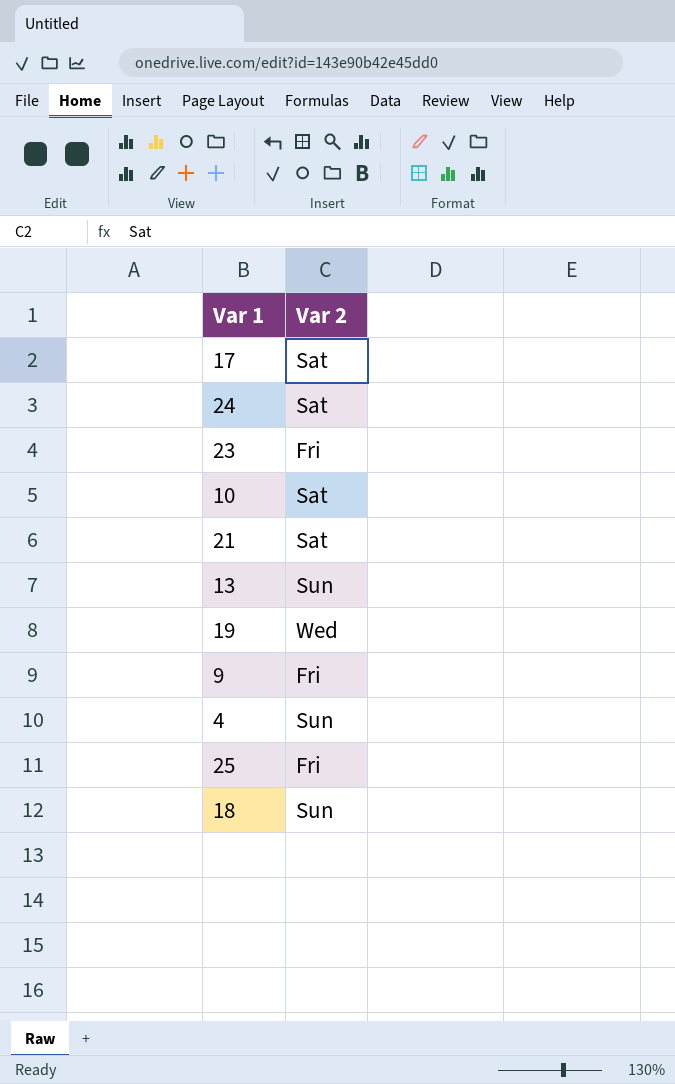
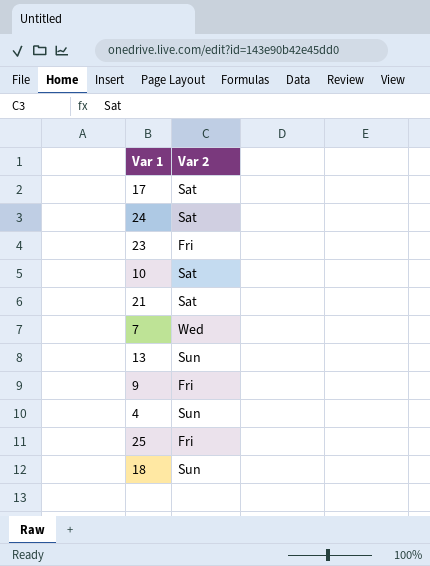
row 19: Wed -> none
row 7: none -> Wed

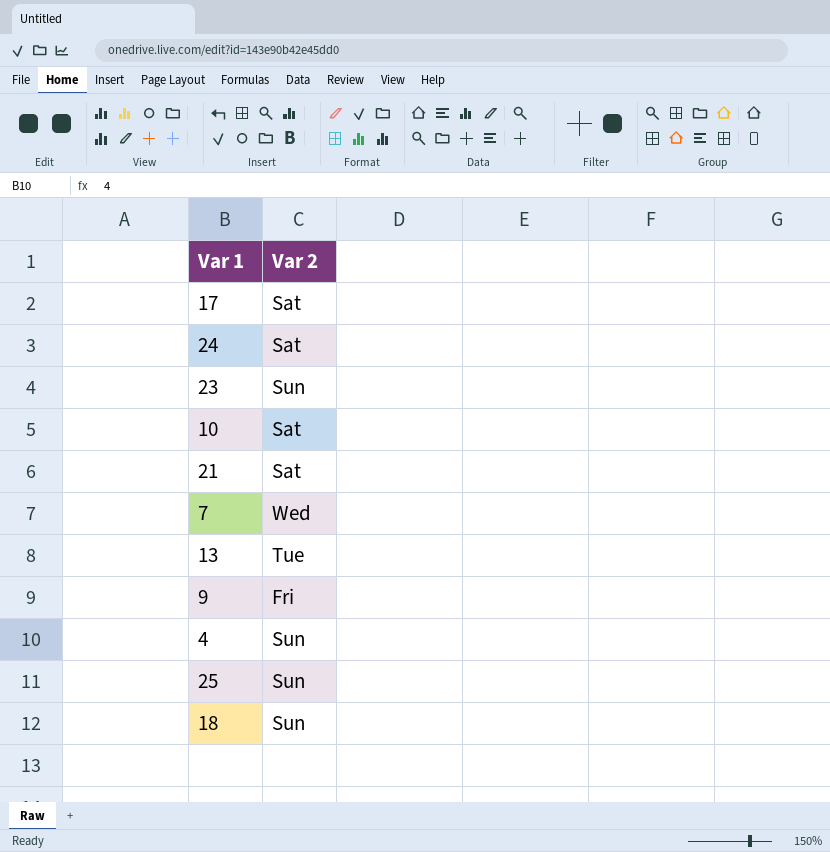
23 | Var 2: Fri -> Sun
13 | Var 2: Sun -> Tue
25 | Var 2: Fri -> Sun

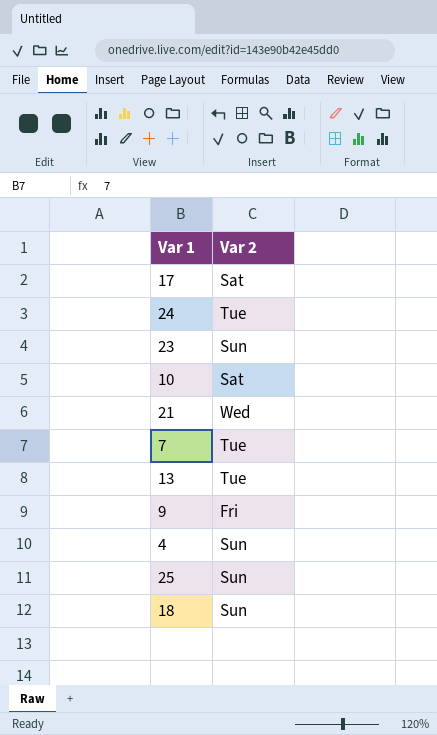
24 | Var 2: Sat -> Tue
21 | Var 2: Sat -> Wed
7 | Var 2: Wed -> Tue

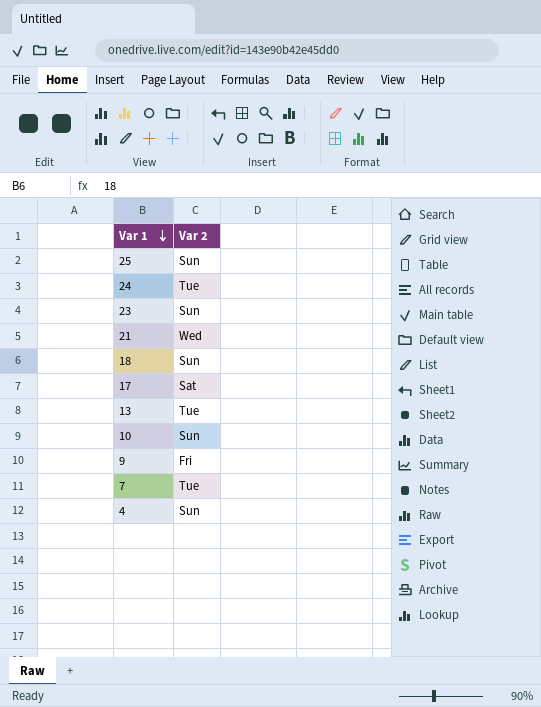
row order: none -> Var 1 descending
10 | Var 2: Sat -> Sun

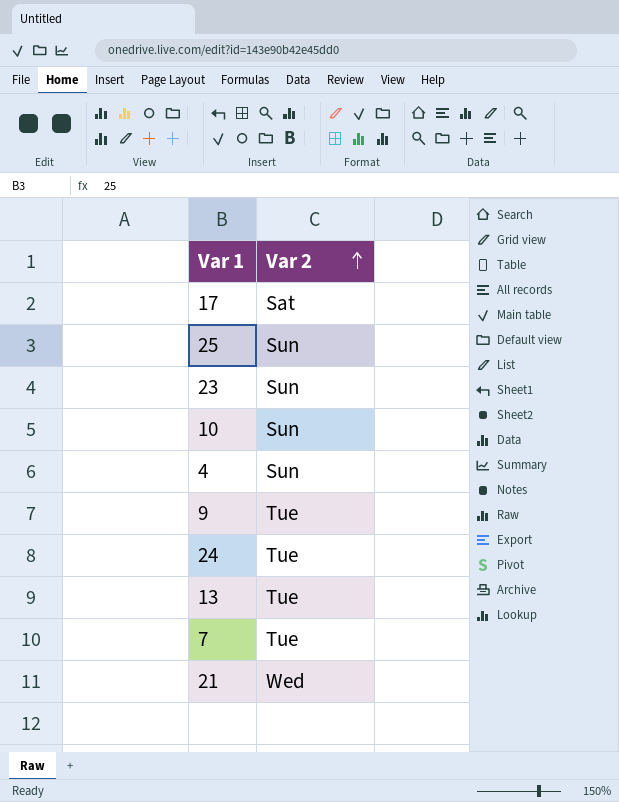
row order: Var 1 descending -> Var 2 ascending
row 18: Sun -> none
9 | Var 2: Fri -> Tue

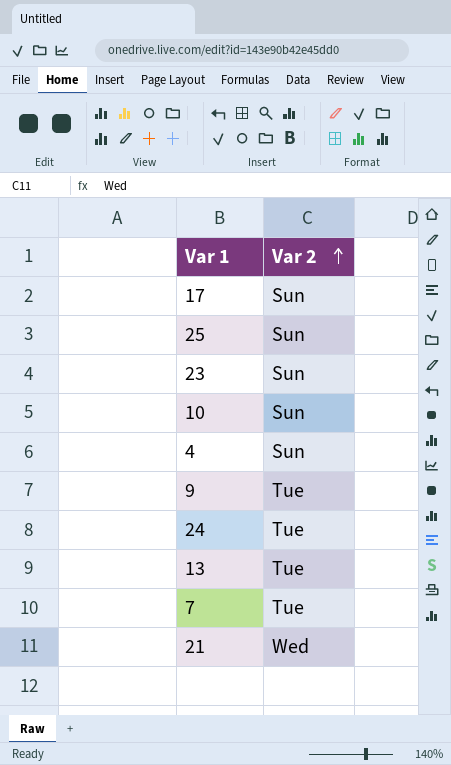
17 | Var 2: Sat -> Sun

